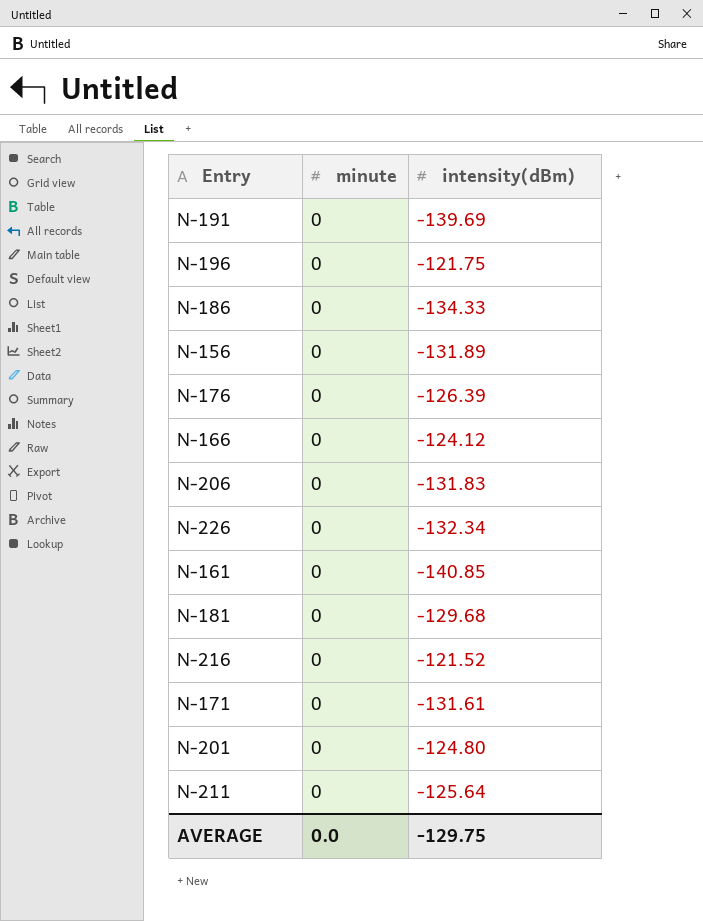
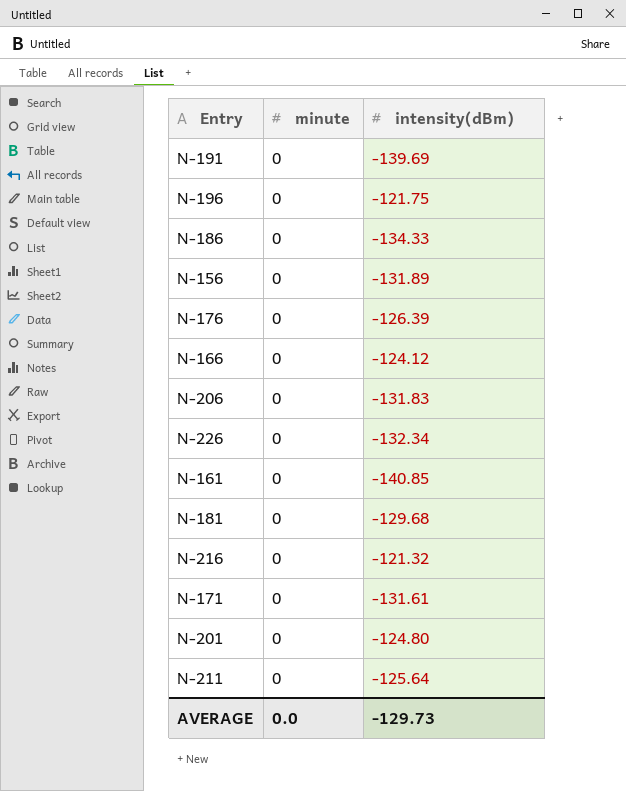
N-216 | intensity(dBm): -121.52 -> -121.32
AVERAGE | intensity(dBm): -129.75 -> -129.73

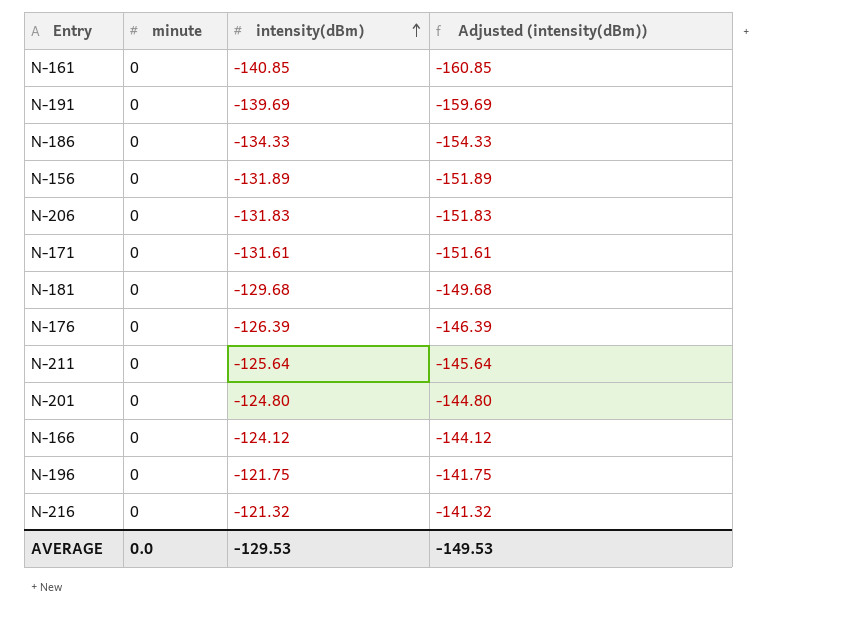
row order: none -> intensity(dBm) ascending
column Adjusted (intensity(dBm)) | formula: none -> [intensity(dBm)] - 20
row N-226: 0 | -132.34 -> none
AVERAGE | intensity(dBm): -129.73 -> -129.53

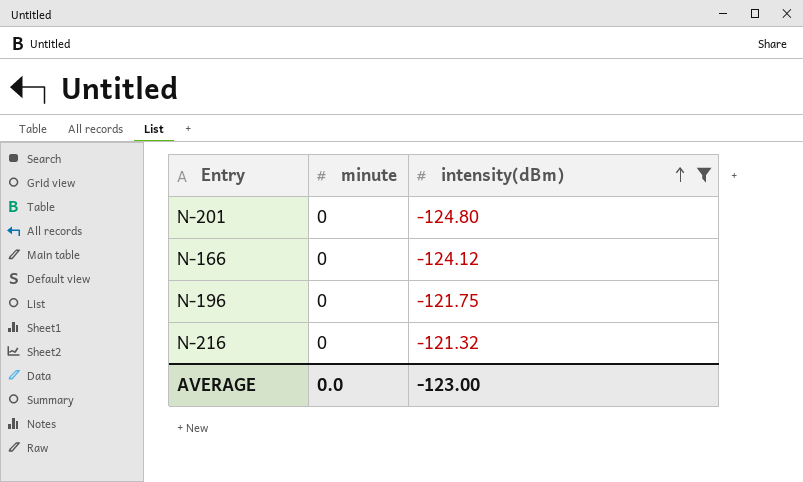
filter: none -> intensity(dBm) >= -124.80
column Adjusted (intensity(dBm)) | formula: [intensity(dBm)] - 20 -> none
AVERAGE | intensity(dBm): -129.53 -> -123.00

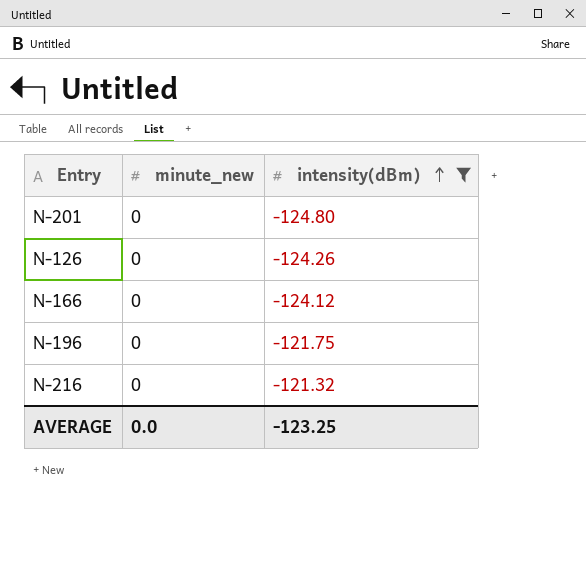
column name: minute -> minute_new
row N-126: none -> 0 | -124.26
AVERAGE | intensity(dBm): -123.00 -> -123.25

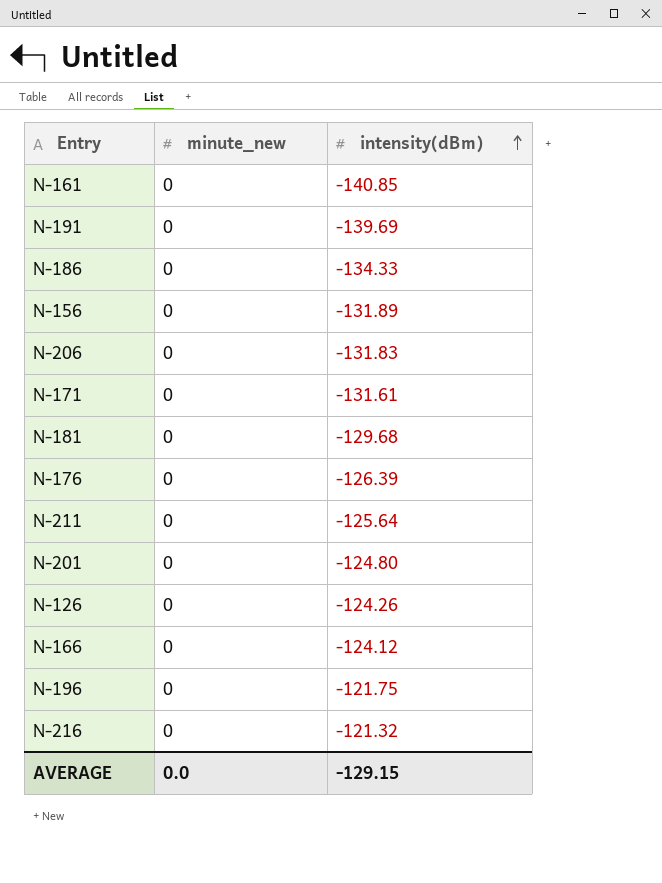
filter: intensity(dBm) >= -124.80 -> none
AVERAGE | intensity(dBm): -123.25 -> -129.15

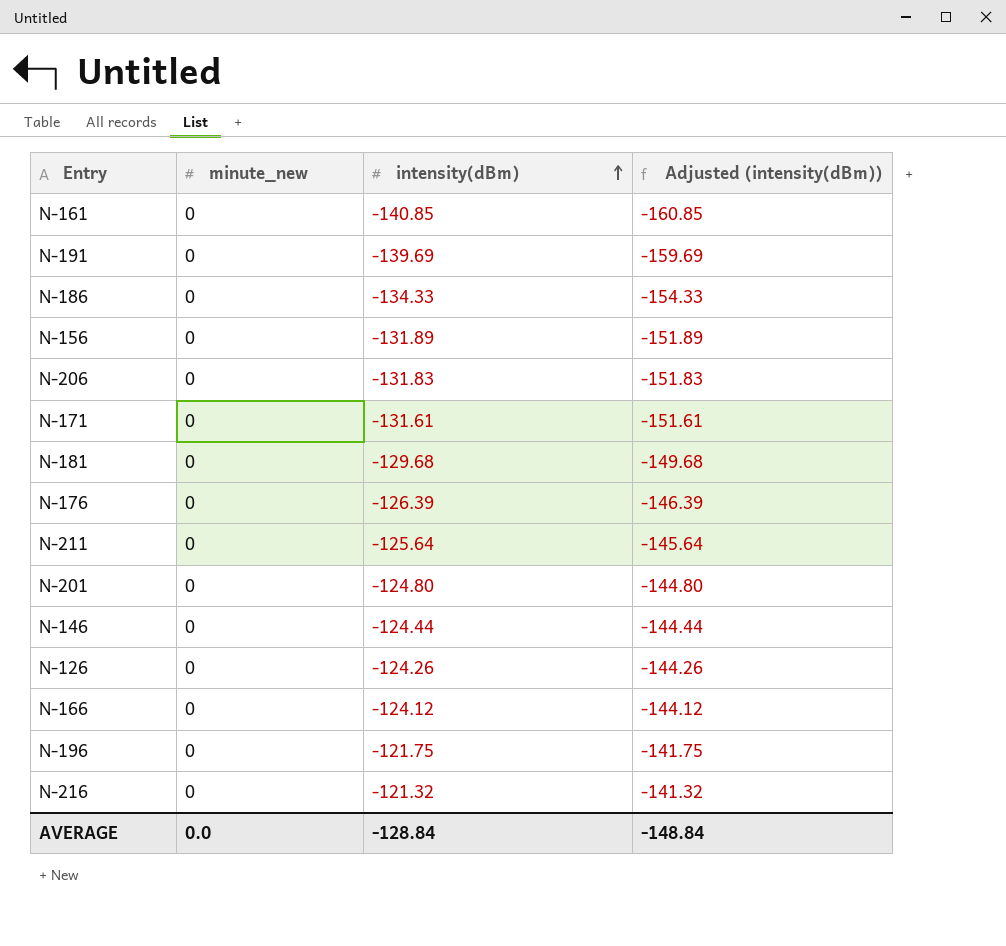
column Adjusted (intensity(dBm)) | formula: none -> [intensity(dBm)] - 20
row N-146: none -> 0 | -124.44 | -144.44
AVERAGE | intensity(dBm): -129.15 -> -128.84

